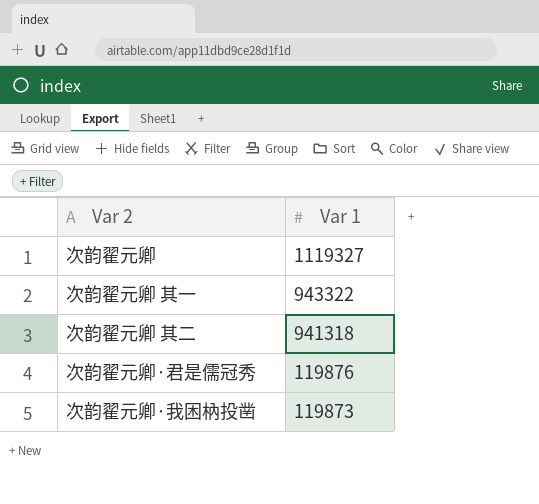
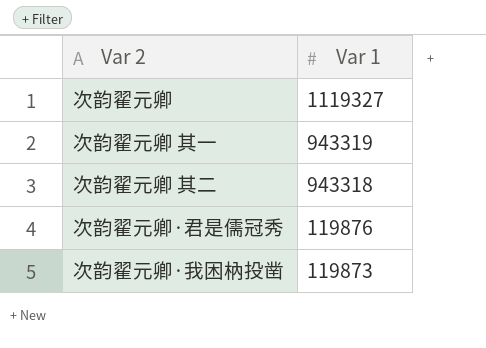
次韵翟元卿 其一 | Var 1: 943322 -> 943319
次韵翟元卿 其二 | Var 1: 941318 -> 943318

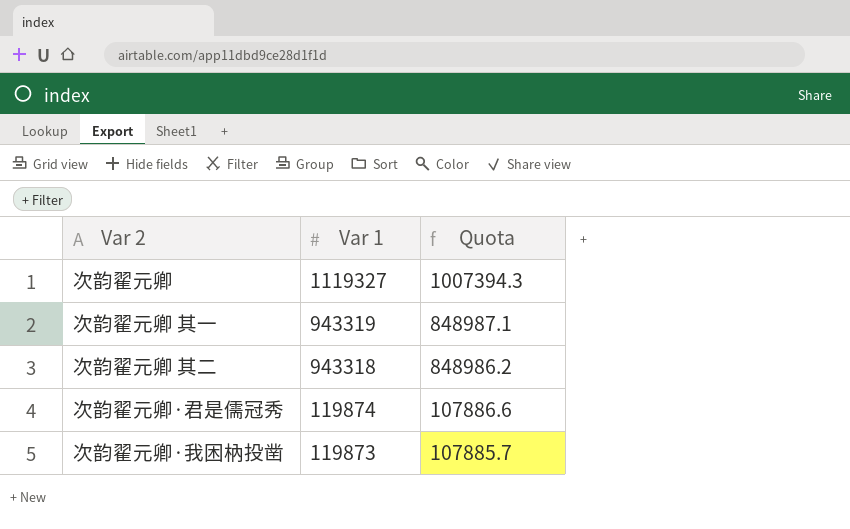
column Quota | formula: none -> [Var 1] * 0.9
次韵翟元卿·君是儒冠秀 | Var 1: 119876 -> 119874

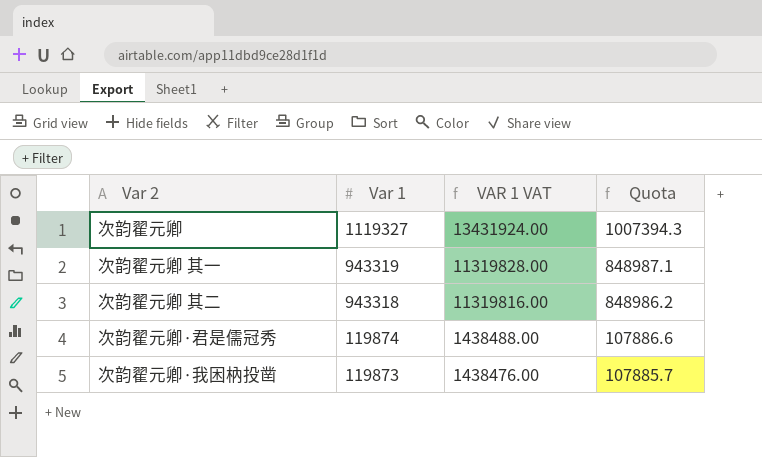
column VAR 1 VAT | formula: none -> [Var 1] * 12

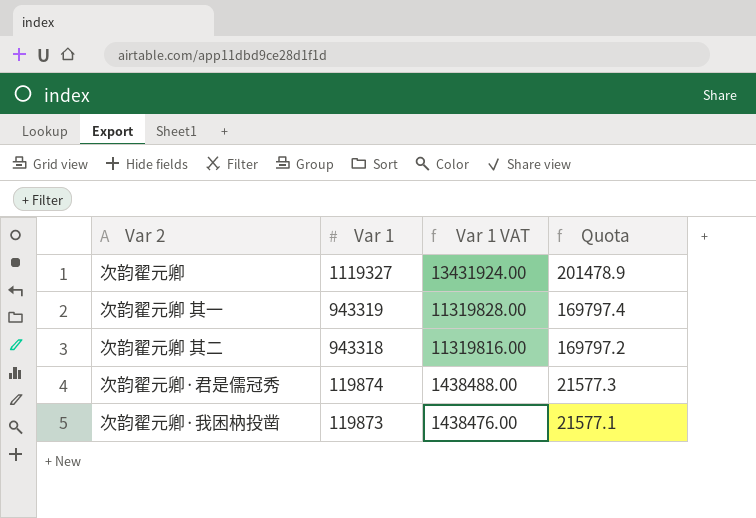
column name: VAR 1 VAT -> Var 1 VAT
column Quota | formula: [Var 1] * 0.9 -> [Var 1] * 0.18

